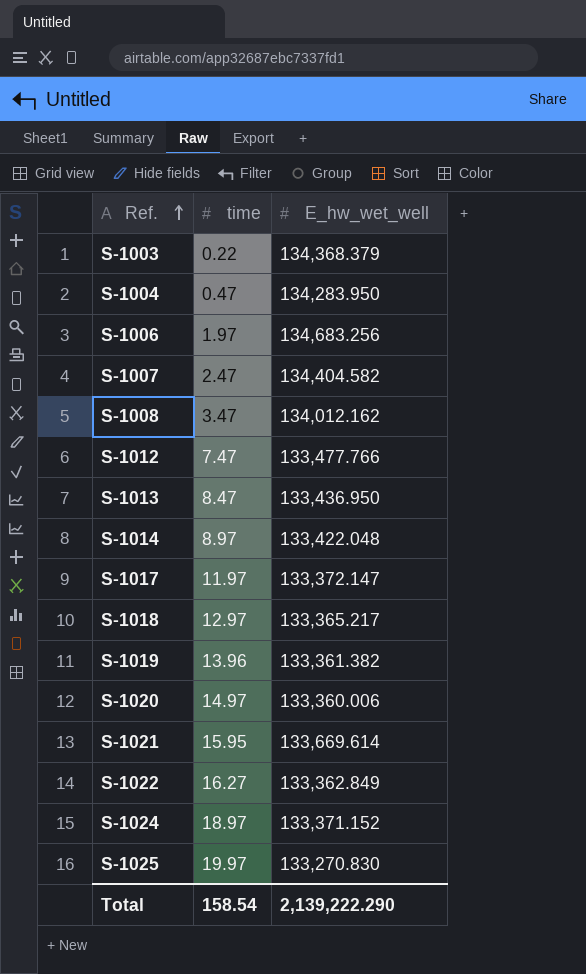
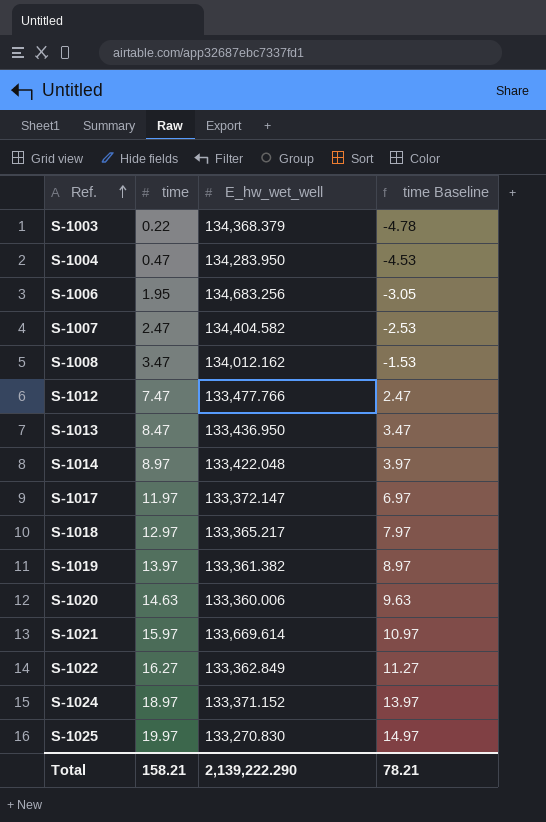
column time Baseline | formula: none -> [time] - 5
S-1006 | time: 1.97 -> 1.95
S-1019 | time: 13.96 -> 13.97
S-1020 | time: 14.97 -> 14.63
S-1021 | time: 15.95 -> 15.97
Total | time: 158.54 -> 158.21

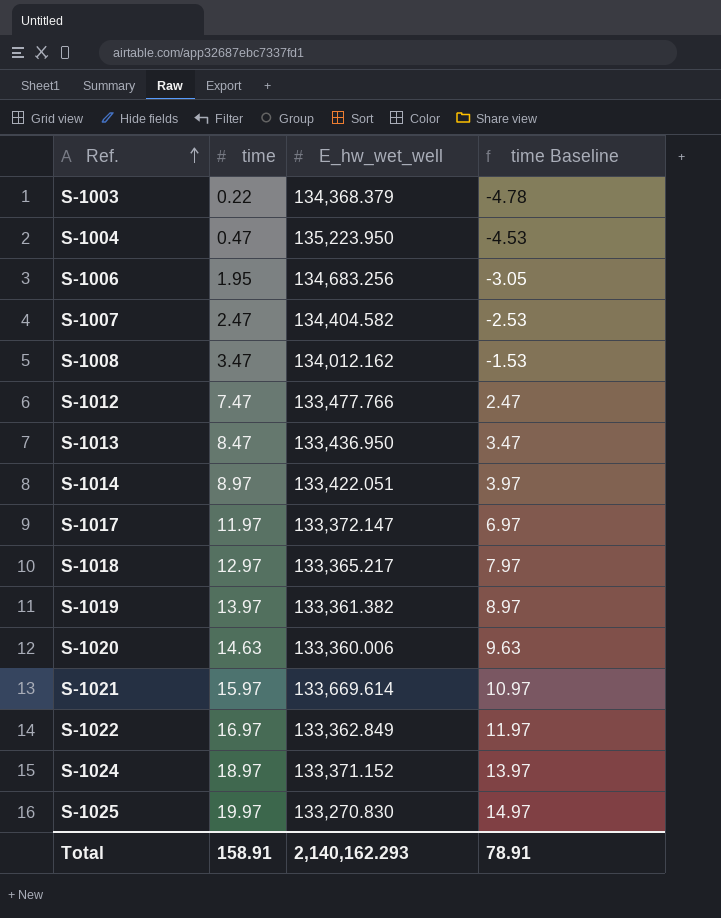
S-1004 | E_hw_wet_well: 134,283.950 -> 135,223.950
S-1014 | E_hw_wet_well: 133,422.048 -> 133,422.051
S-1022 | time: 16.27 -> 16.97
S-1022 | time Baseline: 11.27 -> 11.97
Total | time: 158.21 -> 158.91
Total | E_hw_wet_well: 2,139,222.290 -> 2,140,162.293
Total | time Baseline: 78.21 -> 78.91

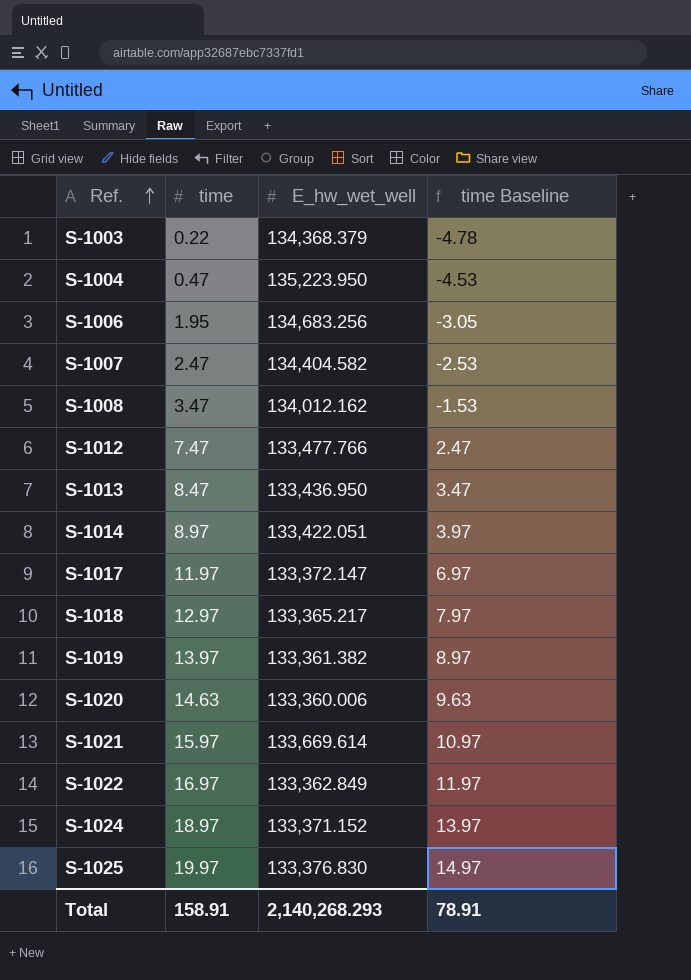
S-1025 | E_hw_wet_well: 133,270.830 -> 133,376.830
Total | E_hw_wet_well: 2,140,162.293 -> 2,140,268.293

